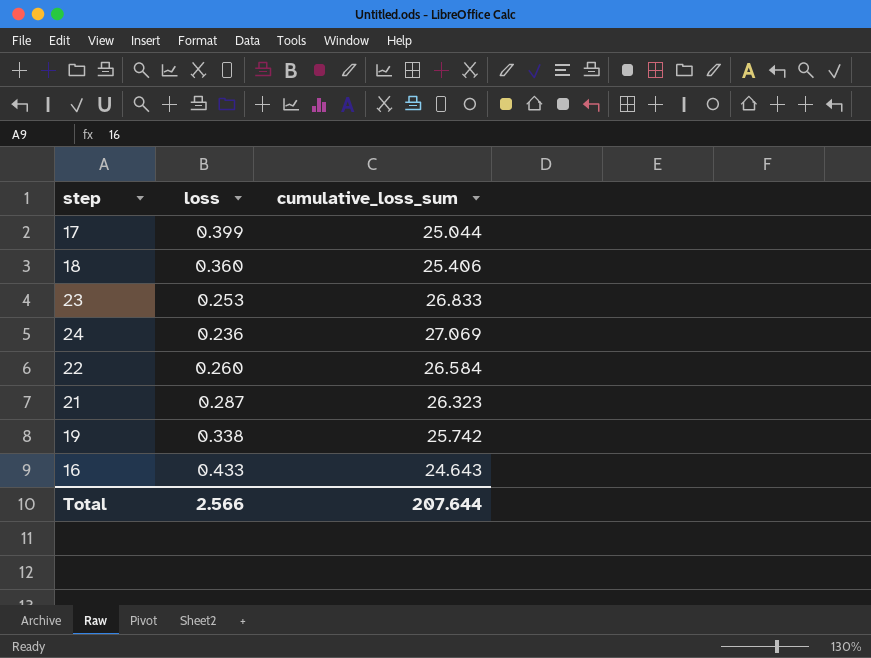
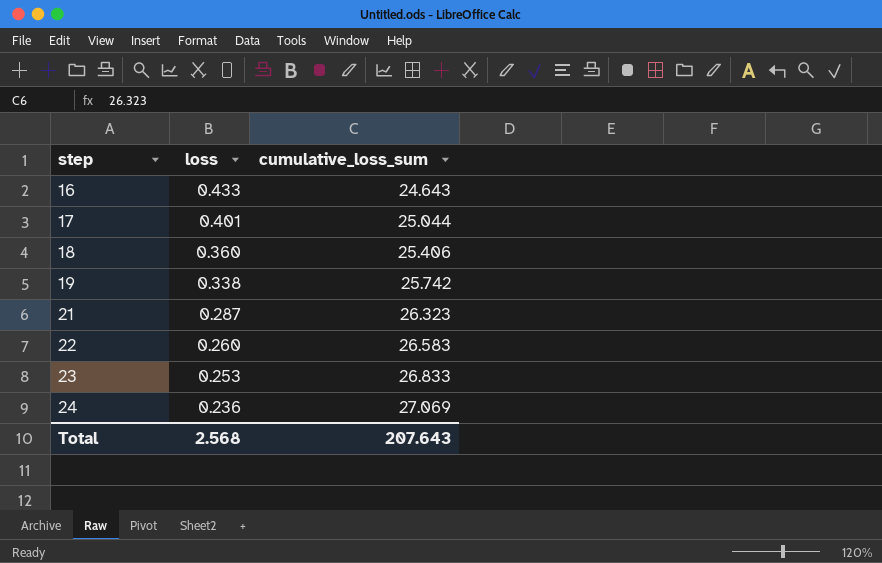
row order: none -> step ascending
17 | loss: 0.399 -> 0.401
22 | cumulative_loss_sum: 26.584 -> 26.583
Total | loss: 2.566 -> 2.568
Total | cumulative_loss_sum: 207.644 -> 207.643

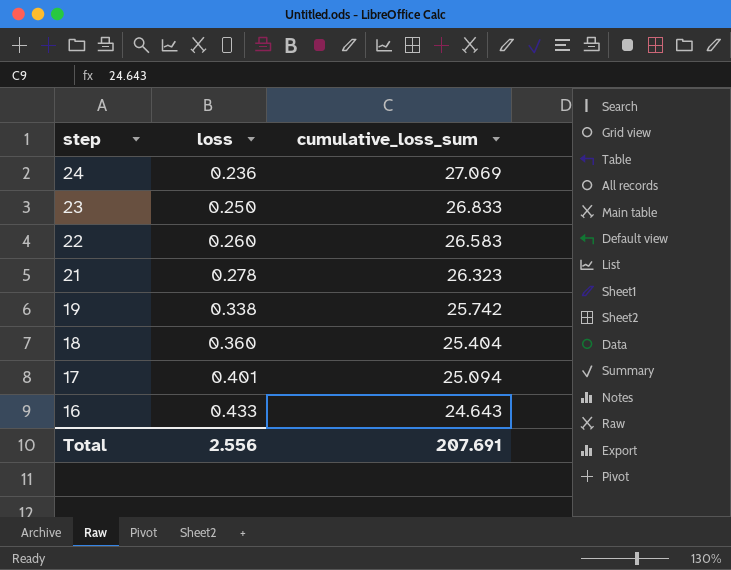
row order: step ascending -> step descending
23 | loss: 0.253 -> 0.250
21 | loss: 0.287 -> 0.278
18 | cumulative_loss_sum: 25.406 -> 25.404
17 | cumulative_loss_sum: 25.044 -> 25.094
Total | loss: 2.568 -> 2.556
Total | cumulative_loss_sum: 207.643 -> 207.691

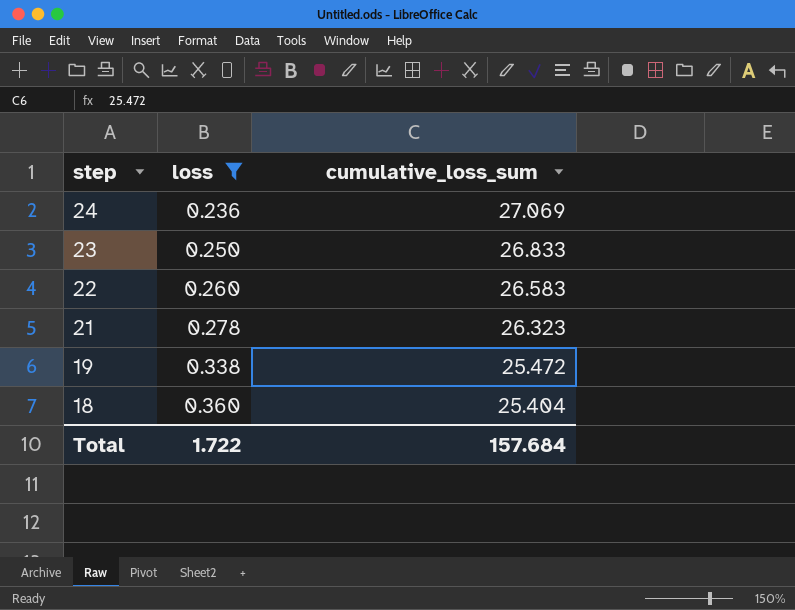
filter: none -> loss <= 0.360
19 | cumulative_loss_sum: 25.742 -> 25.472
Total | loss: 2.556 -> 1.722
Total | cumulative_loss_sum: 207.691 -> 157.684

